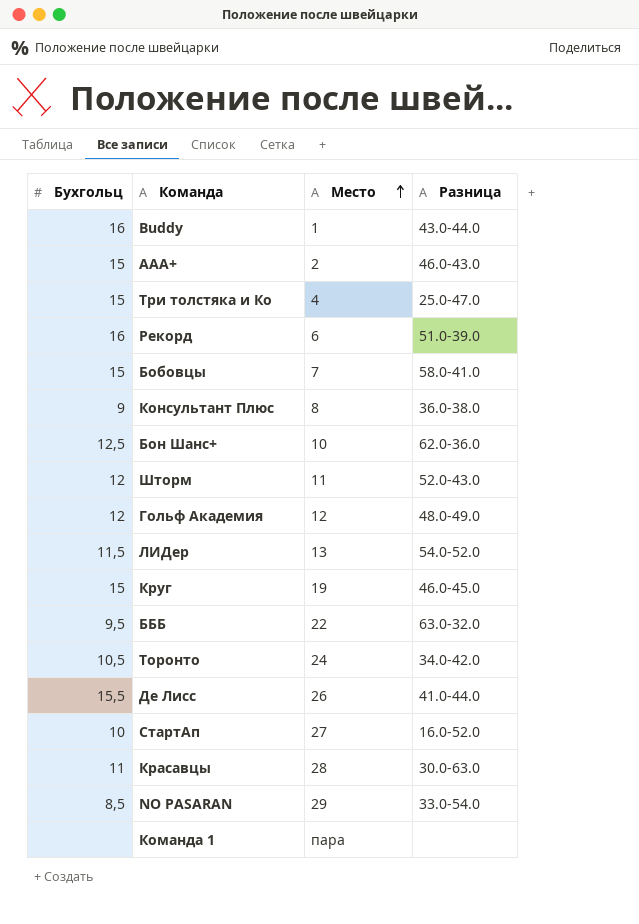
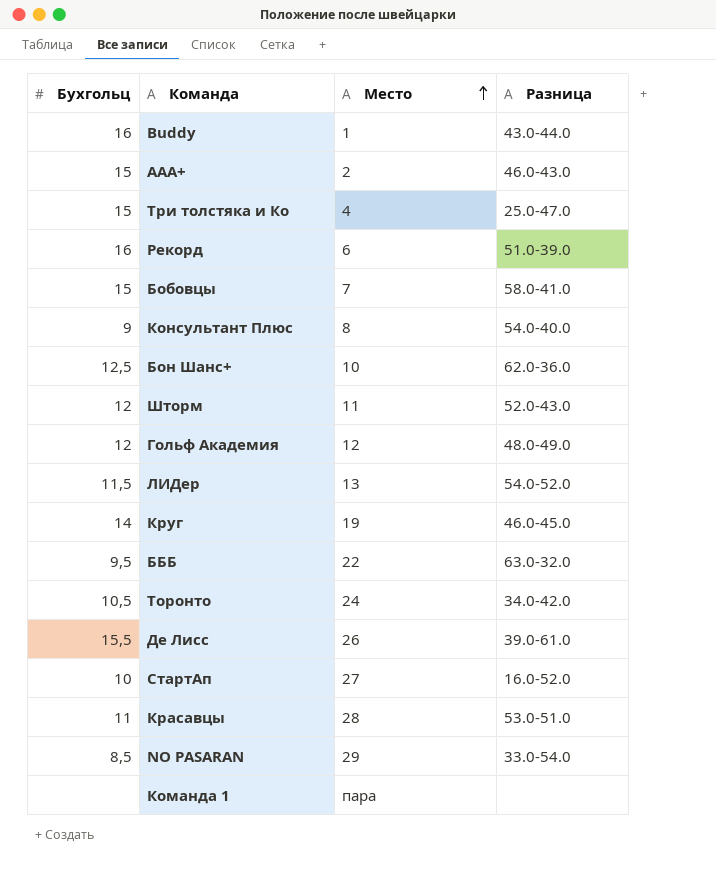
Консультант Плюс | Разница: 36.0-38.0 -> 54.0-40.0
Круг | Бухгольц: 15 -> 14
Де Лисс | Разница: 41.0-44.0 -> 39.0-61.0
Красавцы | Разница: 30.0-63.0 -> 53.0-51.0

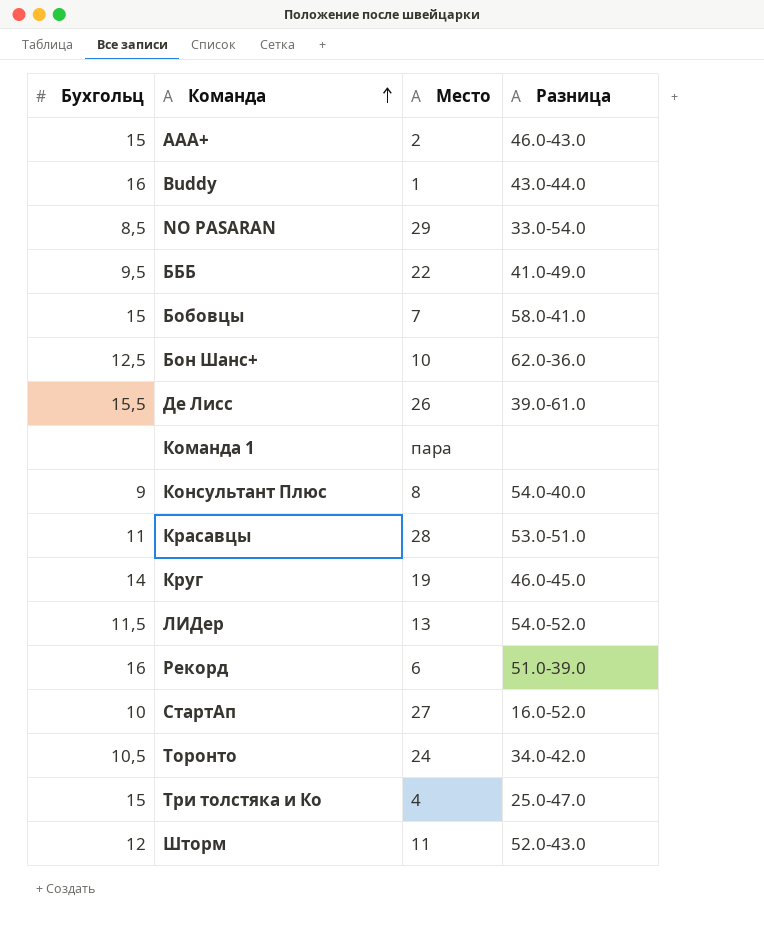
row order: Место ascending -> Команда ascending
row Гольф Академия: 12 | 12 | 48.0-49.0 -> none
БББ | Разница: 63.0-32.0 -> 41.0-49.0

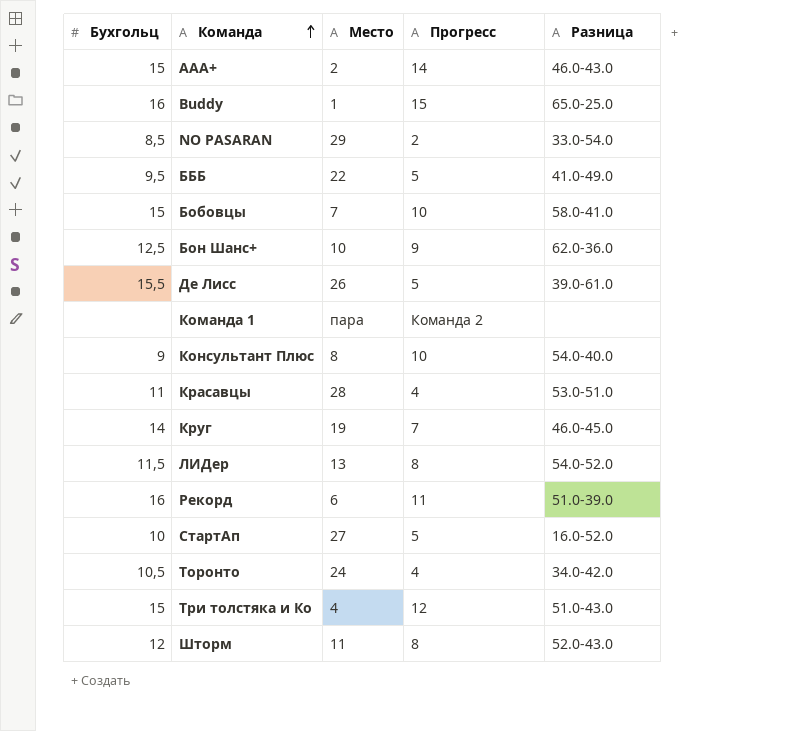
column Прогресс | position: none -> 4
Buddy | Разница: 43.0-44.0 -> 65.0-25.0
Три толстяка и Ко | Разница: 25.0-47.0 -> 51.0-43.0

